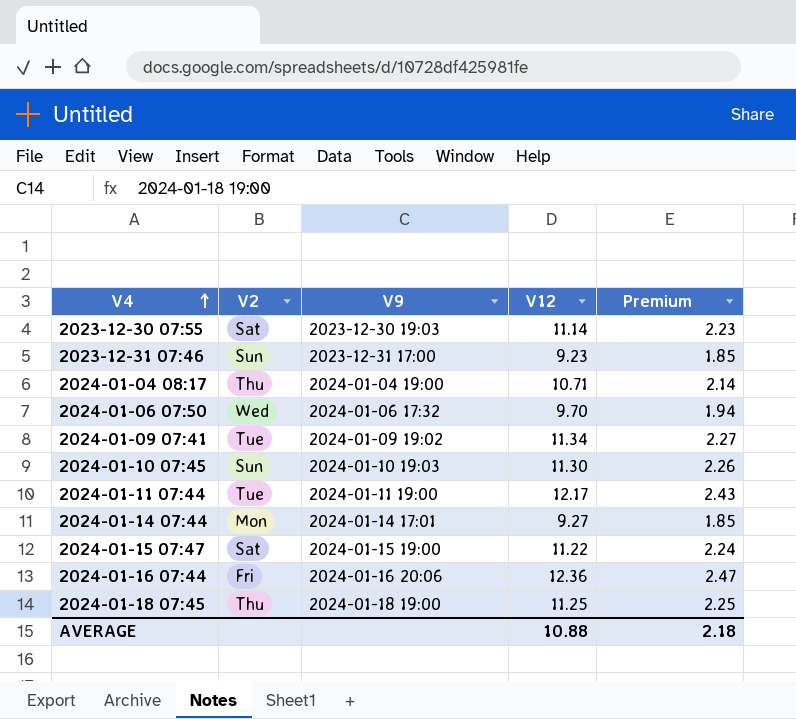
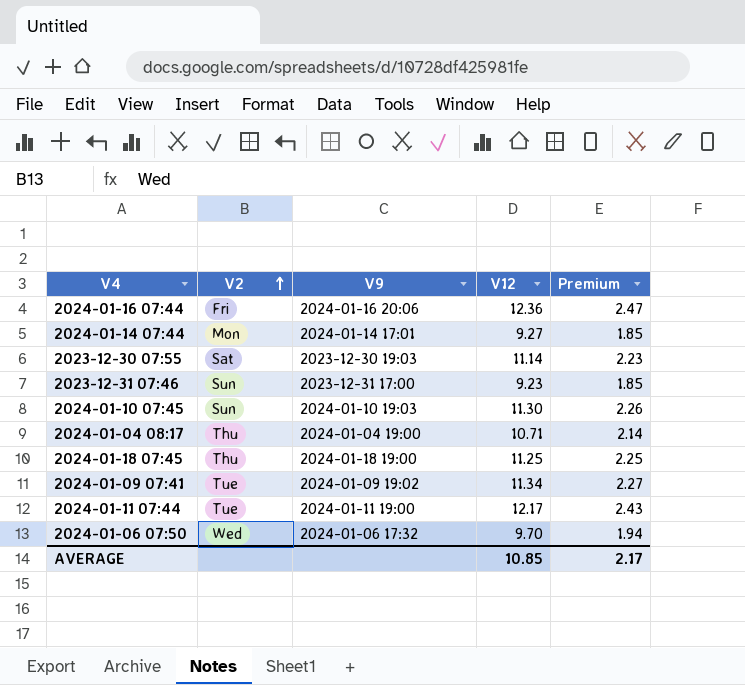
row order: V4 ascending -> V2 ascending
row 2024-01-15 07:47: Sat | 2024-01-15 19:00 | 11.22 | 2.24 -> none
AVERAGE | V12: 10.88 -> 10.85
AVERAGE | Premium: 2.18 -> 2.17

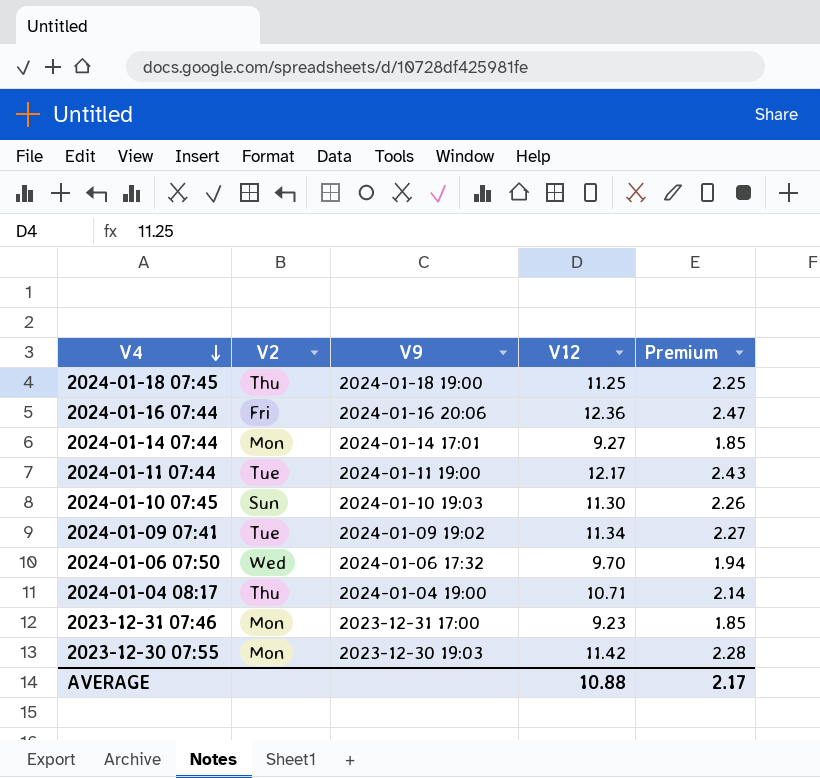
row order: V2 ascending -> V4 descending
2023-12-31 07:46 | V2: Sun -> Mon
2023-12-30 07:55 | V2: Sat -> Mon
2023-12-30 07:55 | V12: 11.14 -> 11.42
2023-12-30 07:55 | Premium: 2.23 -> 2.28
AVERAGE | V12: 10.85 -> 10.88

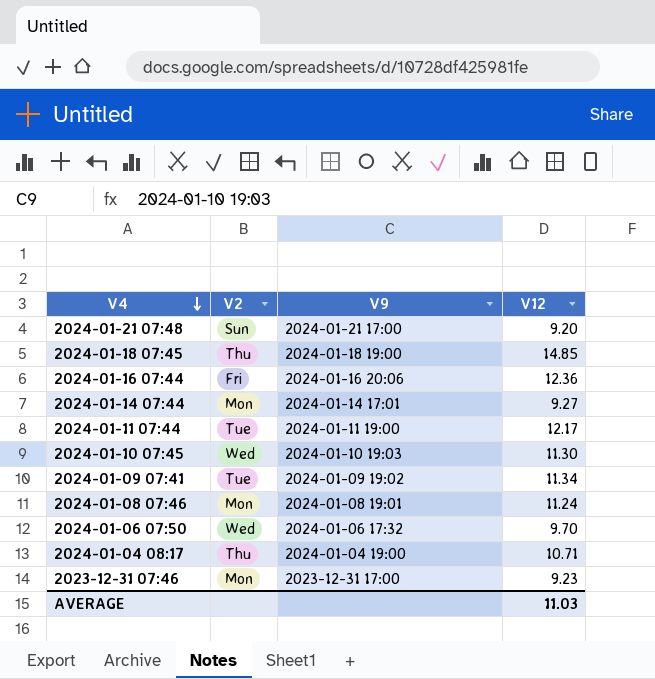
column Premium | formula: [V12] * 0.2 -> none
row 2023-12-30 07:55: Mon | 2023-12-30 19:03 | 11.42 | 2.28 -> none
row 2024-01-21 07:48: none -> Sun | 2024-01-21 17:00 | 9.20
2024-01-18 07:45 | V12: 11.25 -> 14.85
2024-01-10 07:45 | V2: Sun -> Wed
row 2024-01-08 07:46: none -> Mon | 2024-01-08 19:01 | 11.24
AVERAGE | V12: 10.88 -> 11.03

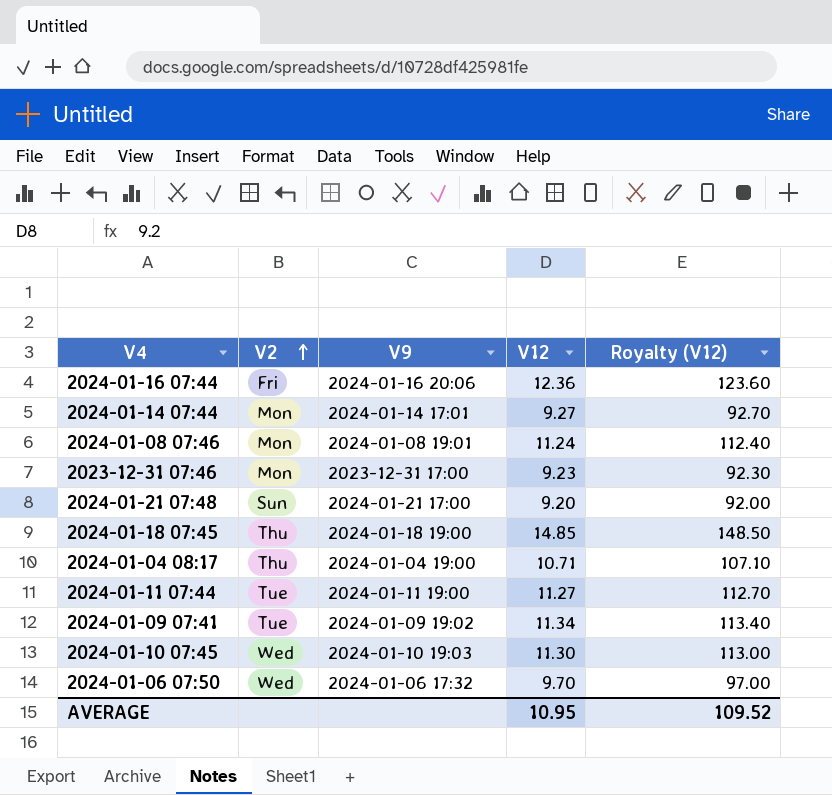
row order: V4 descending -> V2 ascending
column Royalty (V12) | formula: none -> [V12] * 10
2024-01-11 07:44 | V12: 12.17 -> 11.27
AVERAGE | V12: 11.03 -> 10.95

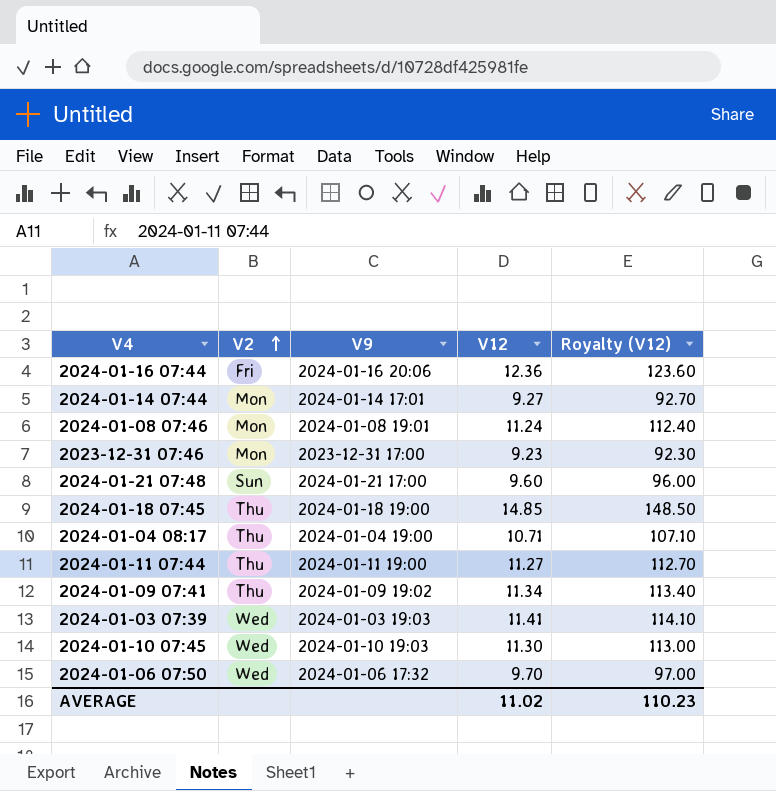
2024-01-21 07:48 | V12: 9.20 -> 9.60
2024-01-21 07:48 | Royalty (V12): 92.00 -> 96.00
2024-01-11 07:44 | V2: Tue -> Thu
2024-01-09 07:41 | V2: Tue -> Thu
row 2024-01-03 07:39: none -> Wed | 2024-01-03 19:03 | 11.41 | 114.10
AVERAGE | V12: 10.95 -> 11.02
AVERAGE | Royalty (V12): 109.52 -> 110.23

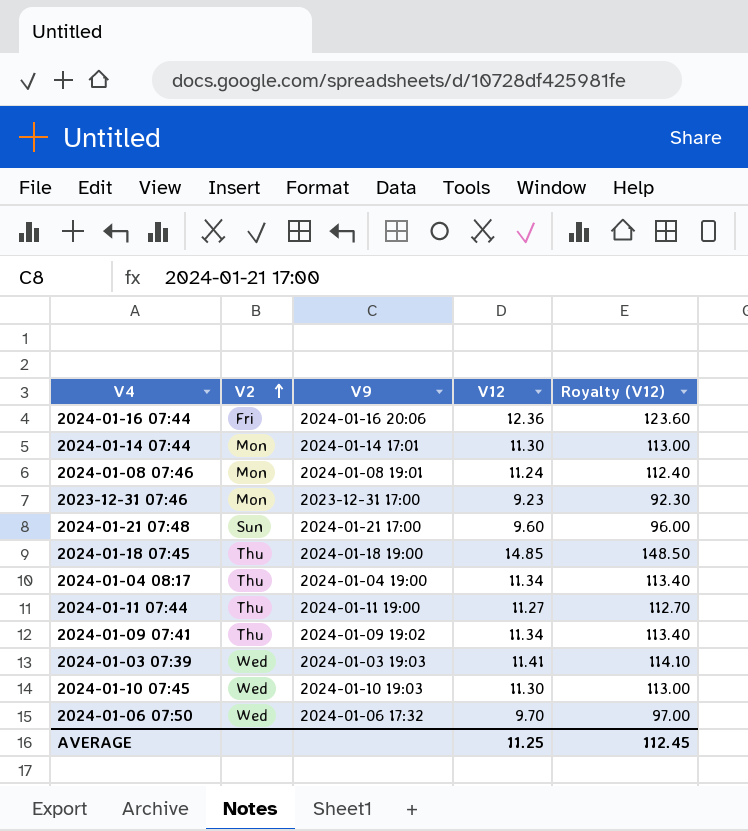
2024-01-14 07:44 | V12: 9.27 -> 11.30
2024-01-14 07:44 | Royalty (V12): 92.70 -> 113.00
2024-01-04 08:17 | V12: 10.71 -> 11.34
2024-01-04 08:17 | Royalty (V12): 107.10 -> 113.40
AVERAGE | V12: 11.02 -> 11.25
AVERAGE | Royalty (V12): 110.23 -> 112.45

